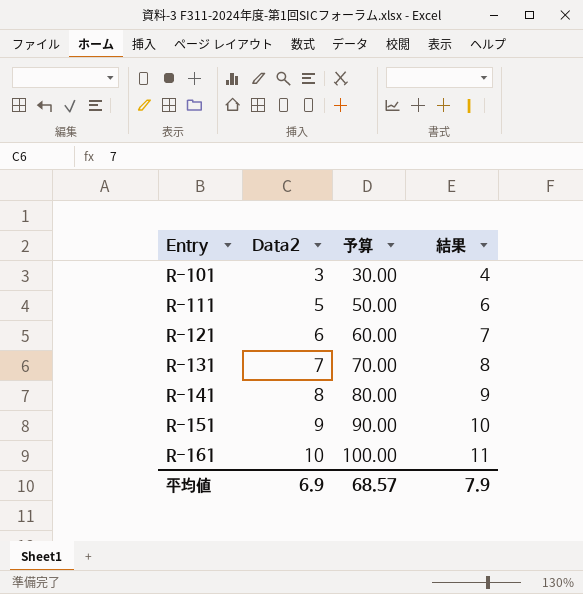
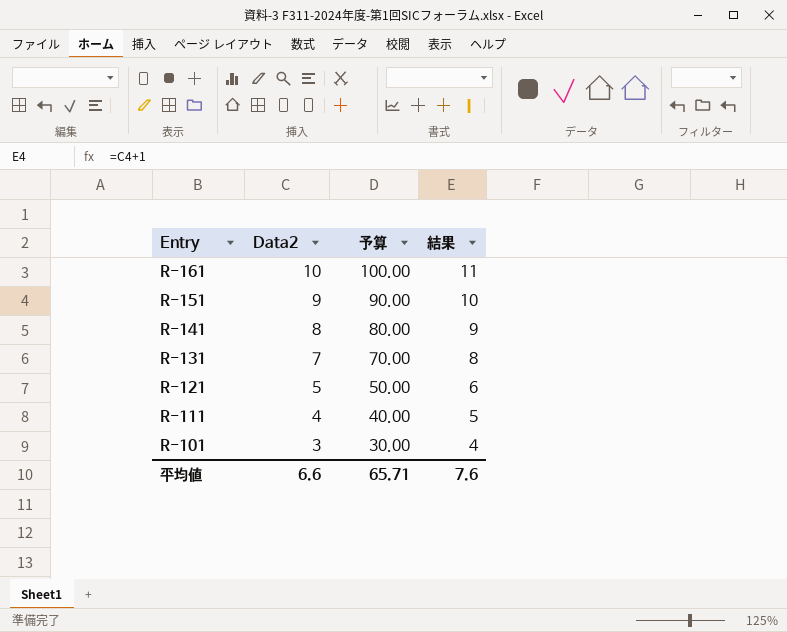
row order: Entry ascending -> Entry descending
R-121 | Data2: 6 -> 5
R-121 | 予算: 60.00 -> 50.00
R-121 | 結果: 7 -> 6
R-111 | Data2: 5 -> 4
R-111 | 予算: 50.00 -> 40.00
R-111 | 結果: 6 -> 5
平均値 | Data2: 6.9 -> 6.6
平均値 | 予算: 68.57 -> 65.71
平均値 | 結果: 7.9 -> 7.6

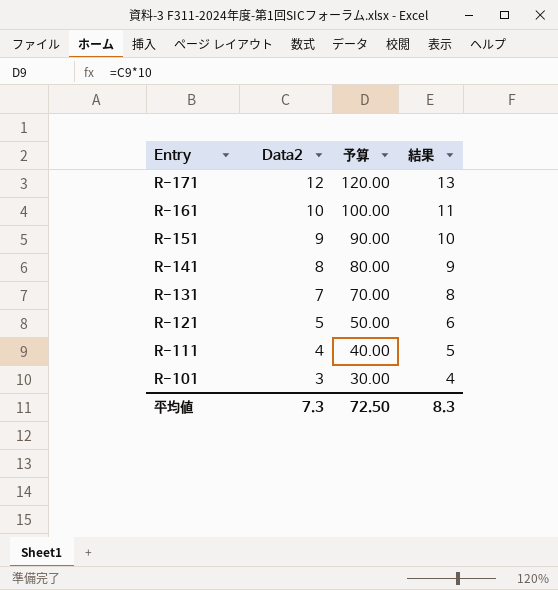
row R-171: none -> 12 | 120.00 | 13
平均値 | Data2: 6.6 -> 7.3
平均値 | 予算: 65.71 -> 72.50
平均値 | 結果: 7.6 -> 8.3

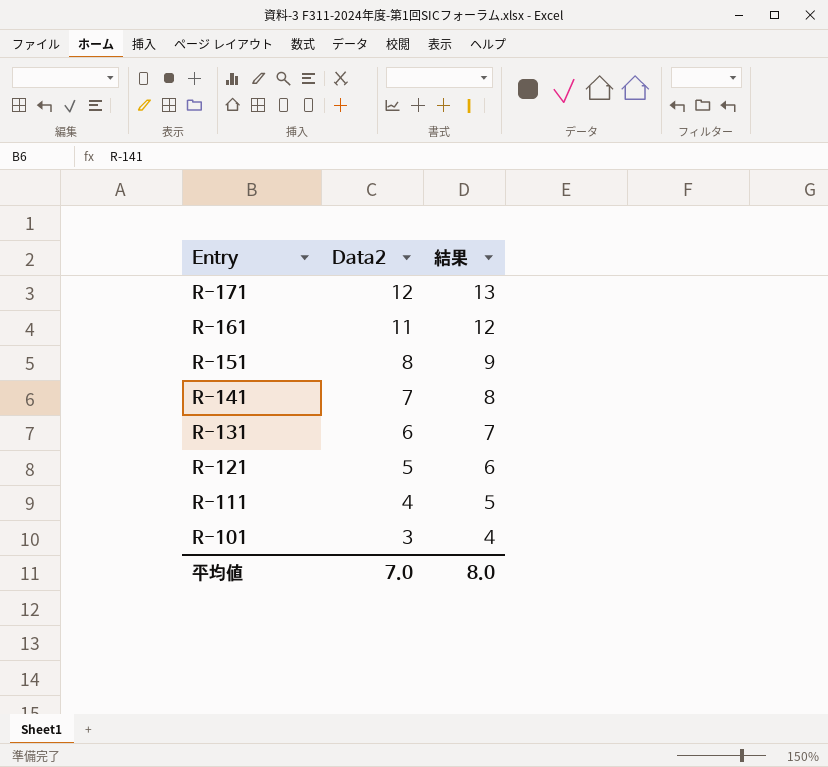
column 予算 | formula: [Data2] * 10 -> none
R-161 | Data2: 10 -> 11
R-161 | 結果: 11 -> 12
R-151 | Data2: 9 -> 8
R-151 | 結果: 10 -> 9
R-141 | Data2: 8 -> 7
R-141 | 結果: 9 -> 8
R-131 | Data2: 7 -> 6
R-131 | 結果: 8 -> 7
平均値 | Data2: 7.3 -> 7.0
平均値 | 結果: 8.3 -> 8.0

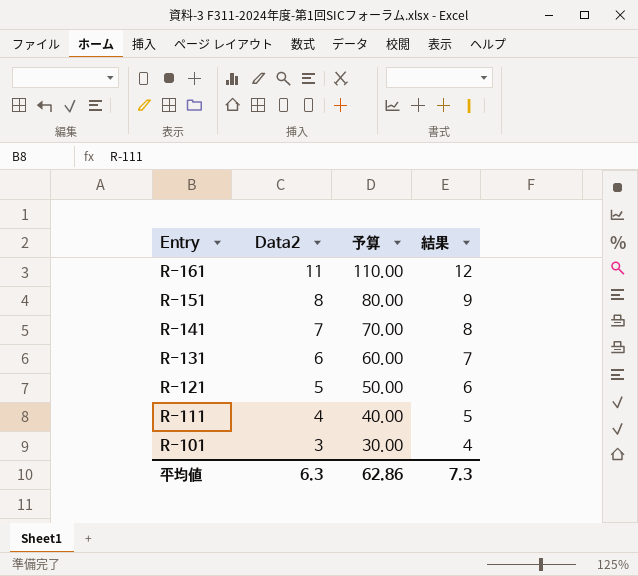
column 予算 | formula: none -> [Data2] * 10
row R-171: 12 | 13 -> none
平均値 | Data2: 7.0 -> 6.3
平均値 | 結果: 8.0 -> 7.3

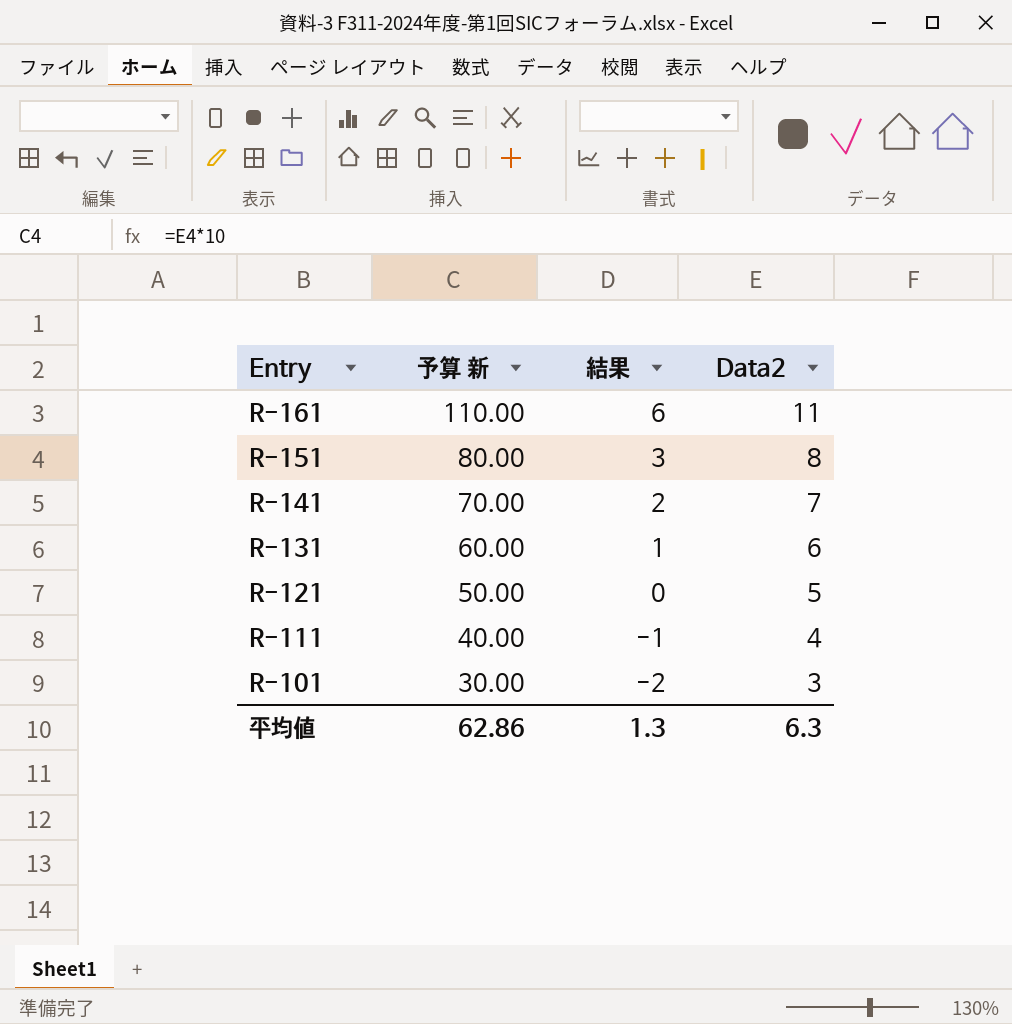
column name: 予算 -> 予算 新
column 結果 | formula: [Data2] + 1 -> [Data2] - 5
column Data2 | position: 2 -> 4
平均値 | 結果: 7.3 -> 1.3

